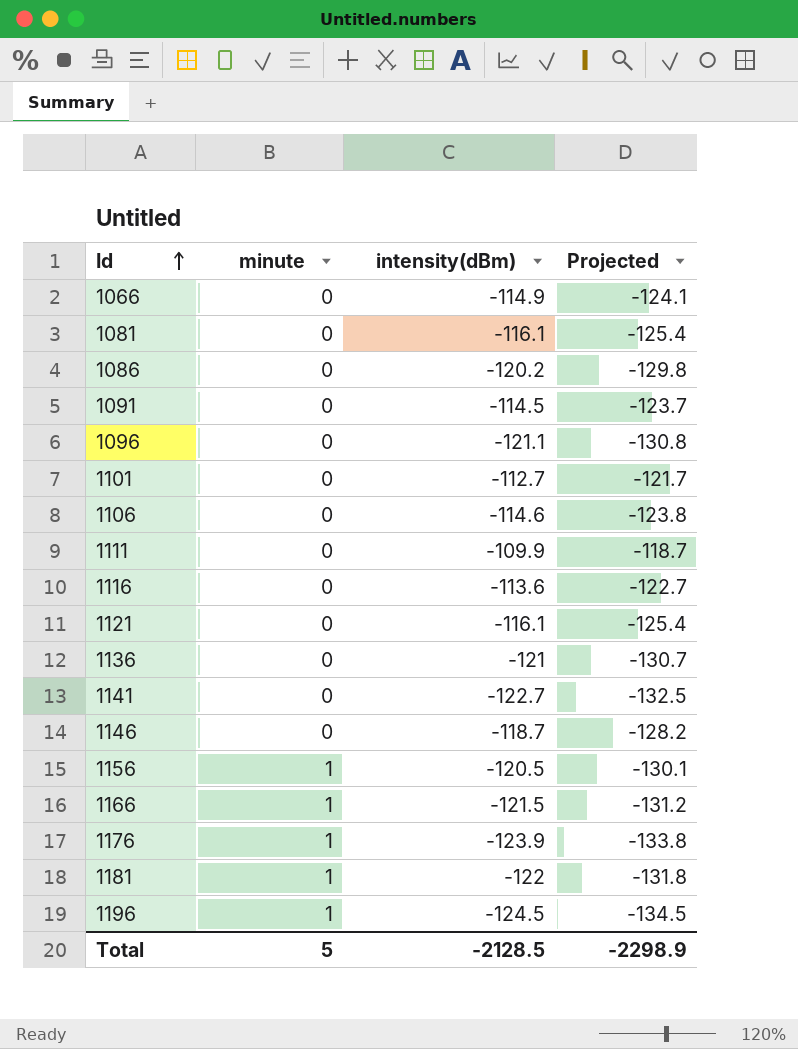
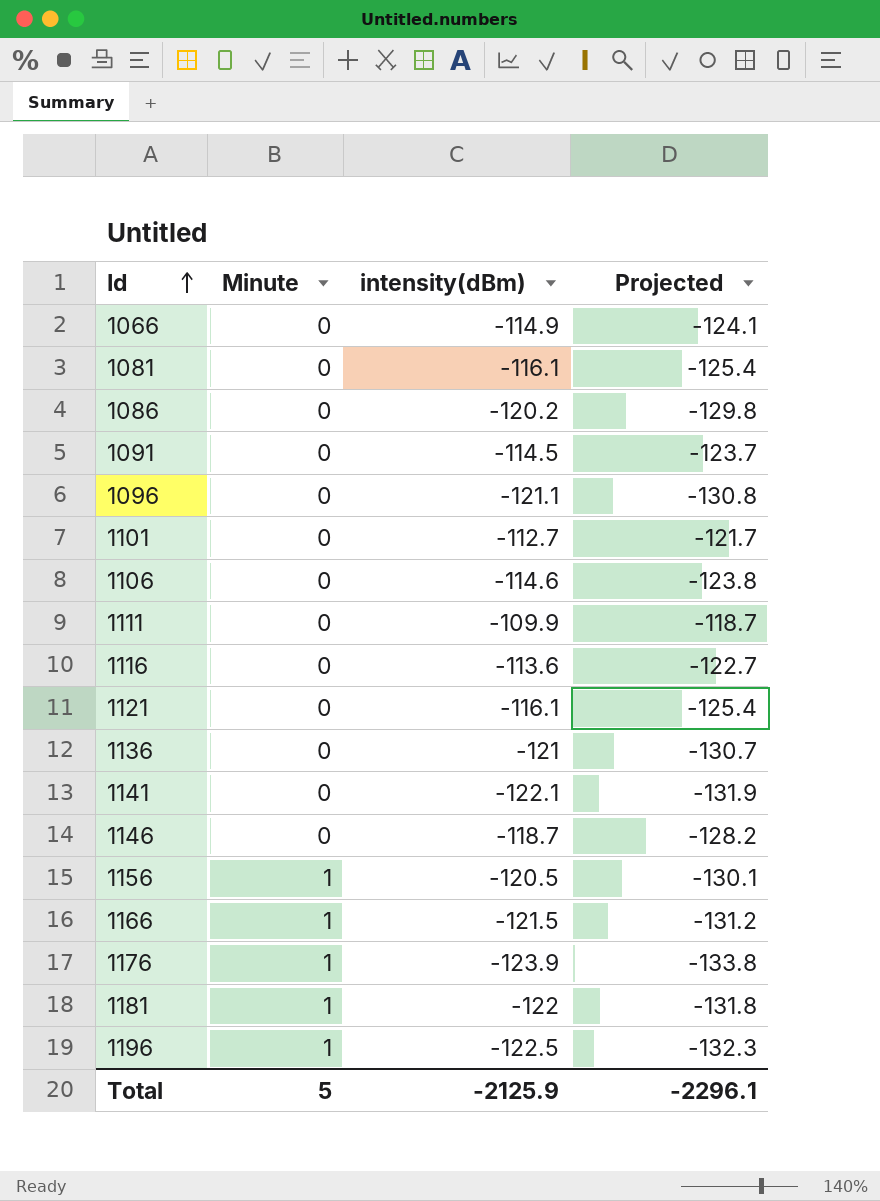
column name: minute -> Minute
1141 | intensity(dBm): -122.7 -> -122.1
1141 | Projected: -132.5 -> -131.9
1196 | intensity(dBm): -124.5 -> -122.5
1196 | Projected: -134.5 -> -132.3
Total | intensity(dBm): -2128.5 -> -2125.9
Total | Projected: -2298.9 -> -2296.1

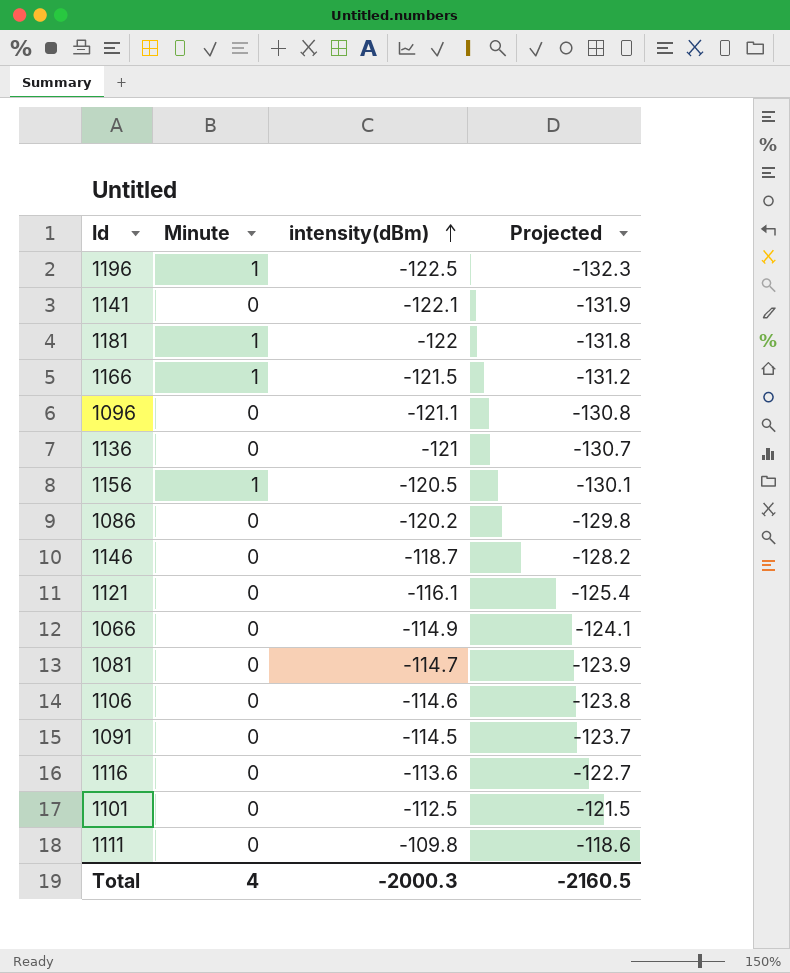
row order: Id ascending -> intensity(dBm) ascending
row 1176: 1 | -123.9 | -133.8 -> none
1081 | intensity(dBm): -116.1 -> -114.7
1081 | Projected: -125.4 -> -123.9
1101 | intensity(dBm): -112.7 -> -112.5
1101 | Projected: -121.7 -> -121.5
1111 | intensity(dBm): -109.9 -> -109.8
1111 | Projected: -118.7 -> -118.6
Total | Minute: 5 -> 4
Total | intensity(dBm): -2125.9 -> -2000.3
Total | Projected: -2296.1 -> -2160.5

